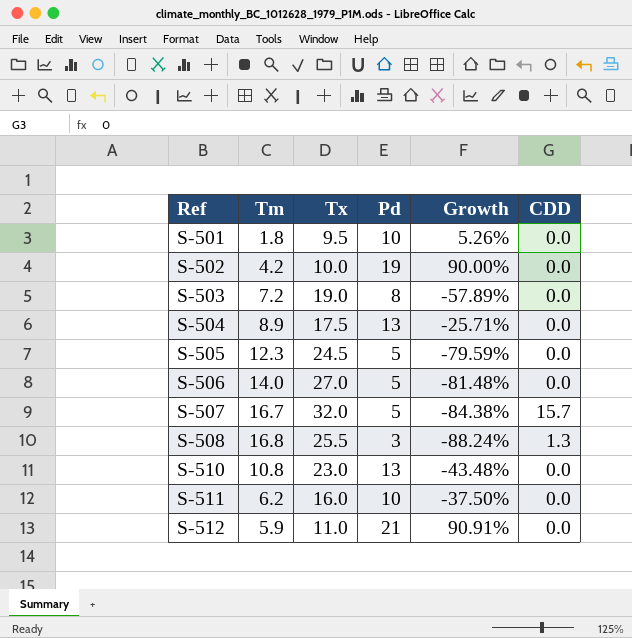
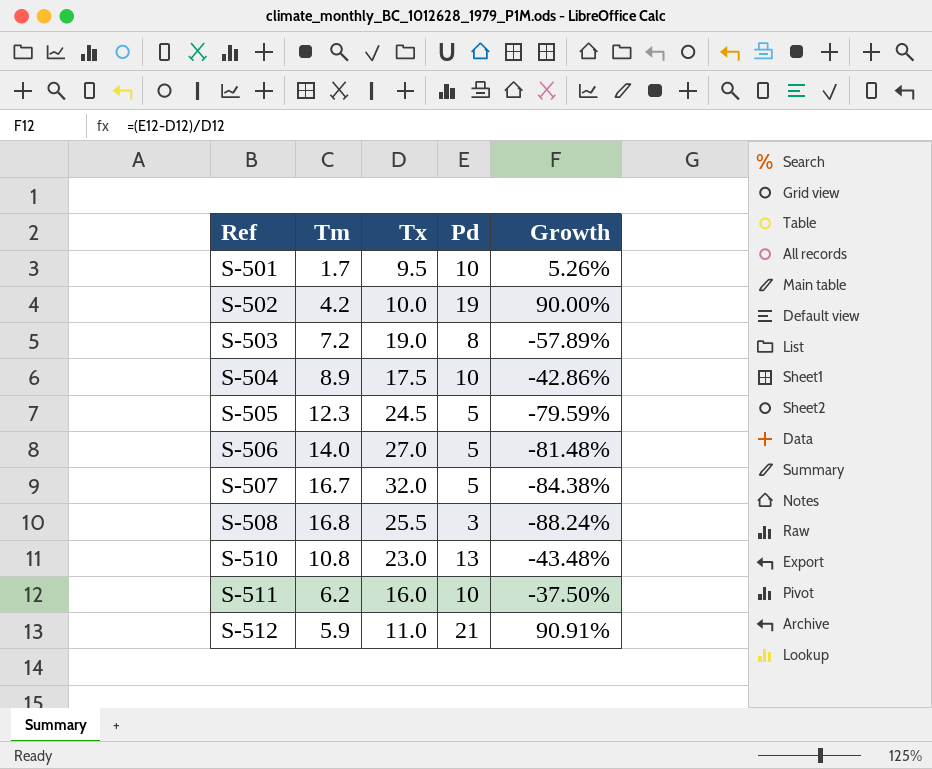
column CDD | position: 6 -> none
S-501 | Tm: 1.8 -> 1.7
S-504 | Pd: 13 -> 10
S-504 | Growth: -25.71% -> -42.86%

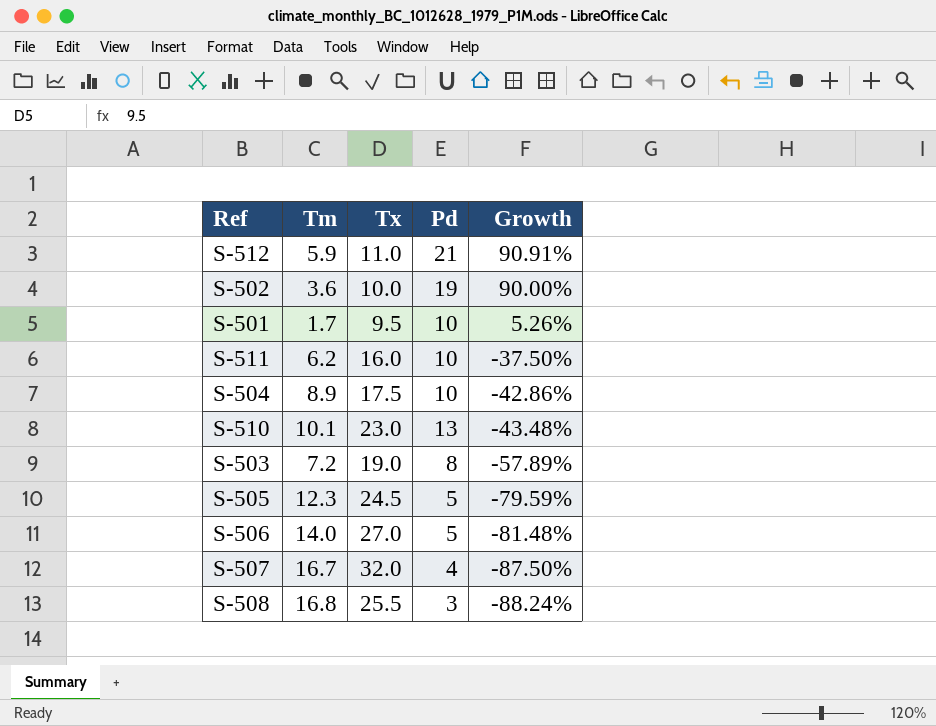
row order: Ref ascending -> Growth descending
S-502 | Tm: 4.2 -> 3.6
S-510 | Tm: 10.8 -> 10.1
S-507 | Pd: 5 -> 4
S-507 | Growth: -84.38% -> -87.50%

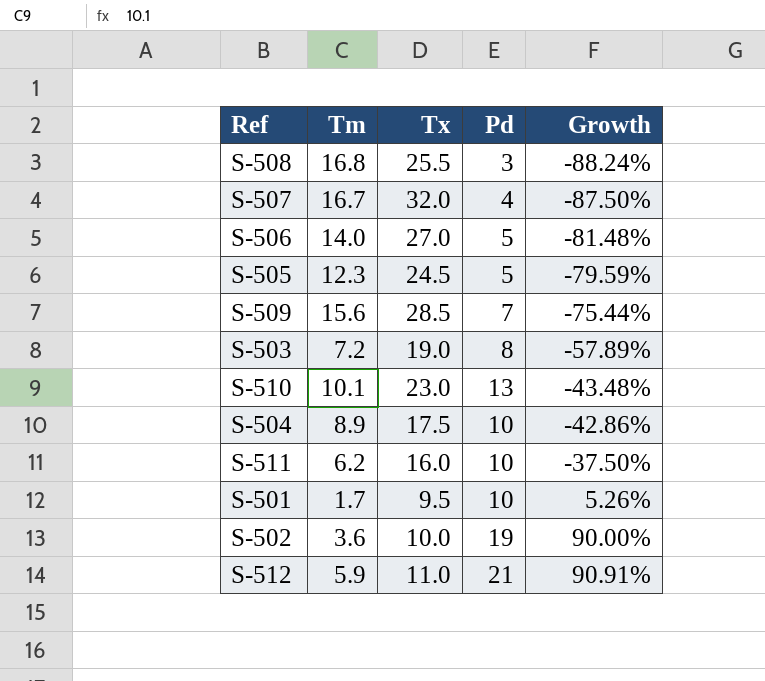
row order: Growth descending -> Growth ascending
row S-509: none -> 15.6 | 28.5 | 7 | -75.44%

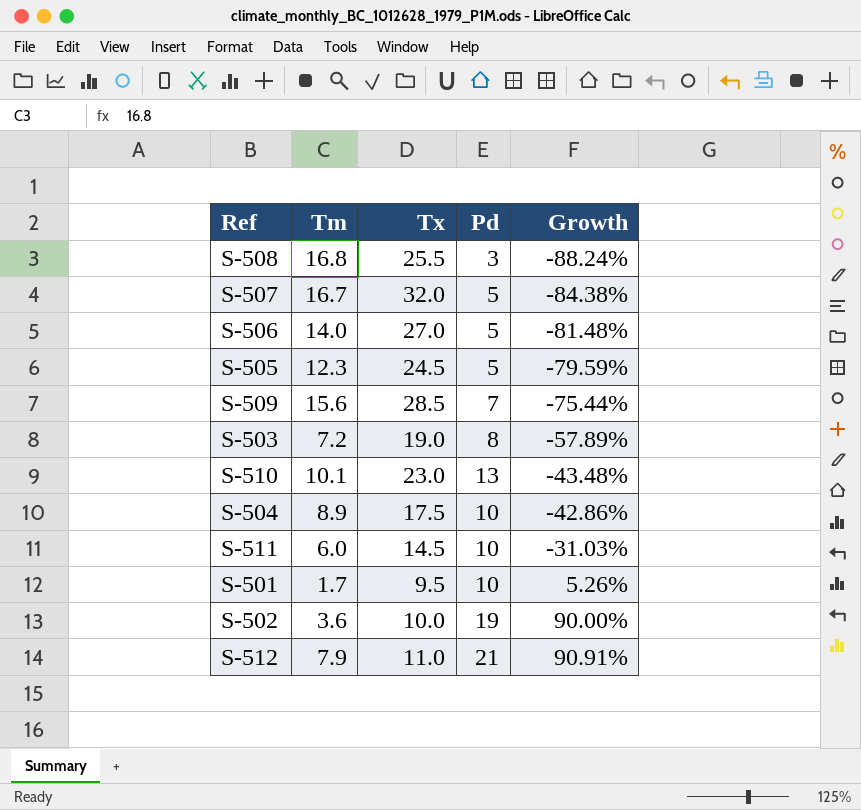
S-507 | Pd: 4 -> 5
S-507 | Growth: -87.50% -> -84.38%
S-511 | Tm: 6.2 -> 6.0
S-511 | Tx: 16.0 -> 14.5
S-511 | Growth: -37.50% -> -31.03%
S-512 | Tm: 5.9 -> 7.9

